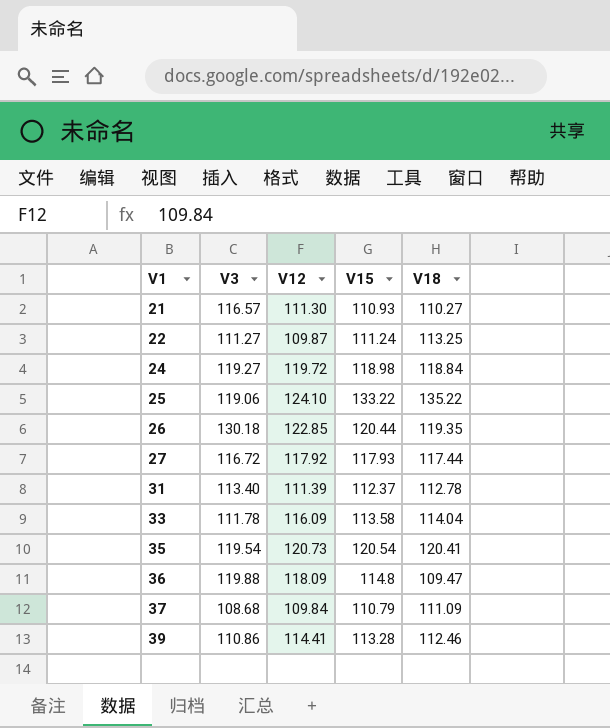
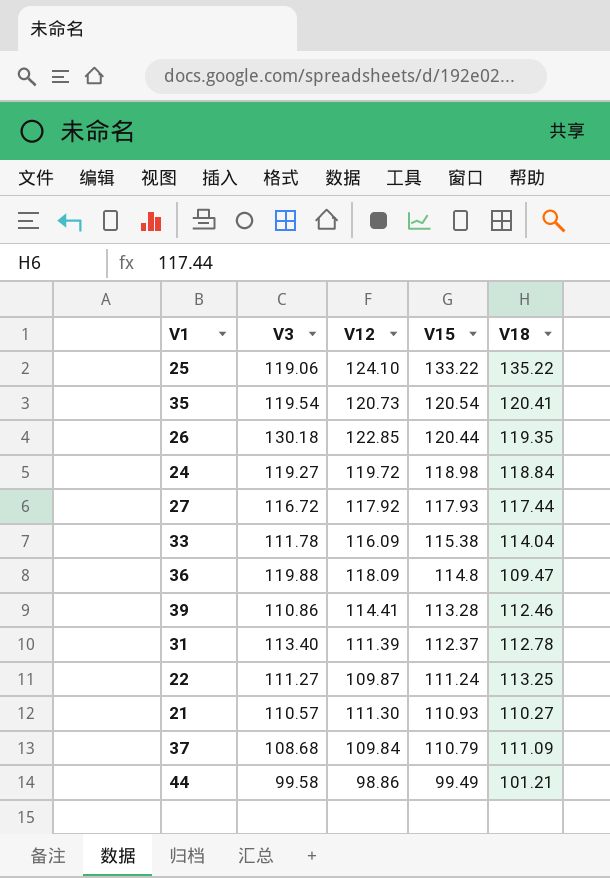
row order: V1 ascending -> V15 descending
33 | V15: 113.58 -> 115.38
21 | V3: 116.57 -> 110.57
row 44: none -> 99.58 | 98.86 | 99.49 | 101.21

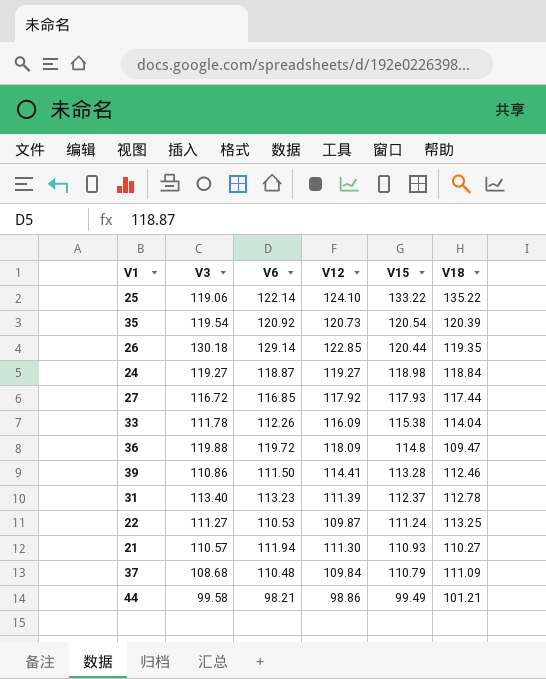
column V6 | position: none -> 3
35 | V18: 120.41 -> 120.39
24 | V12: 119.72 -> 119.27

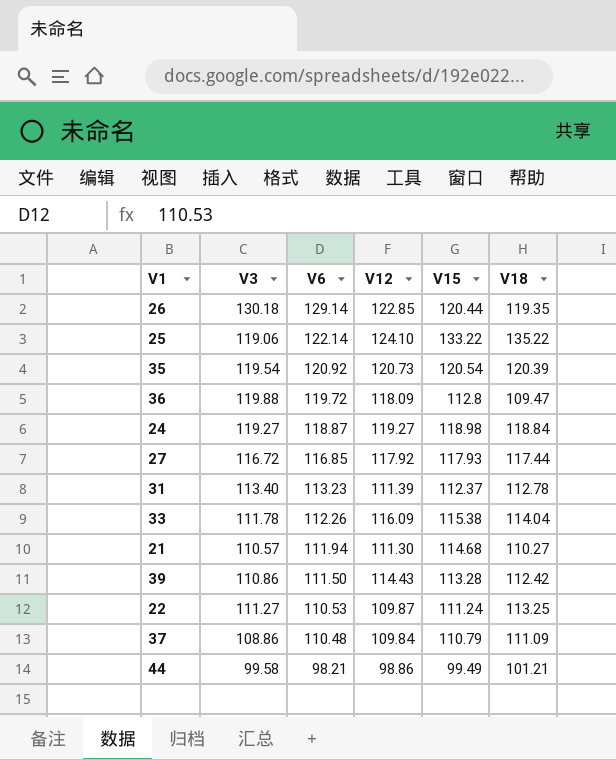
row order: V15 descending -> V6 descending
36 | V15: 114.8 -> 112.8
21 | V15: 110.93 -> 114.68
39 | V12: 114.41 -> 114.43
39 | V18: 112.46 -> 112.42
37 | V3: 108.68 -> 108.86

